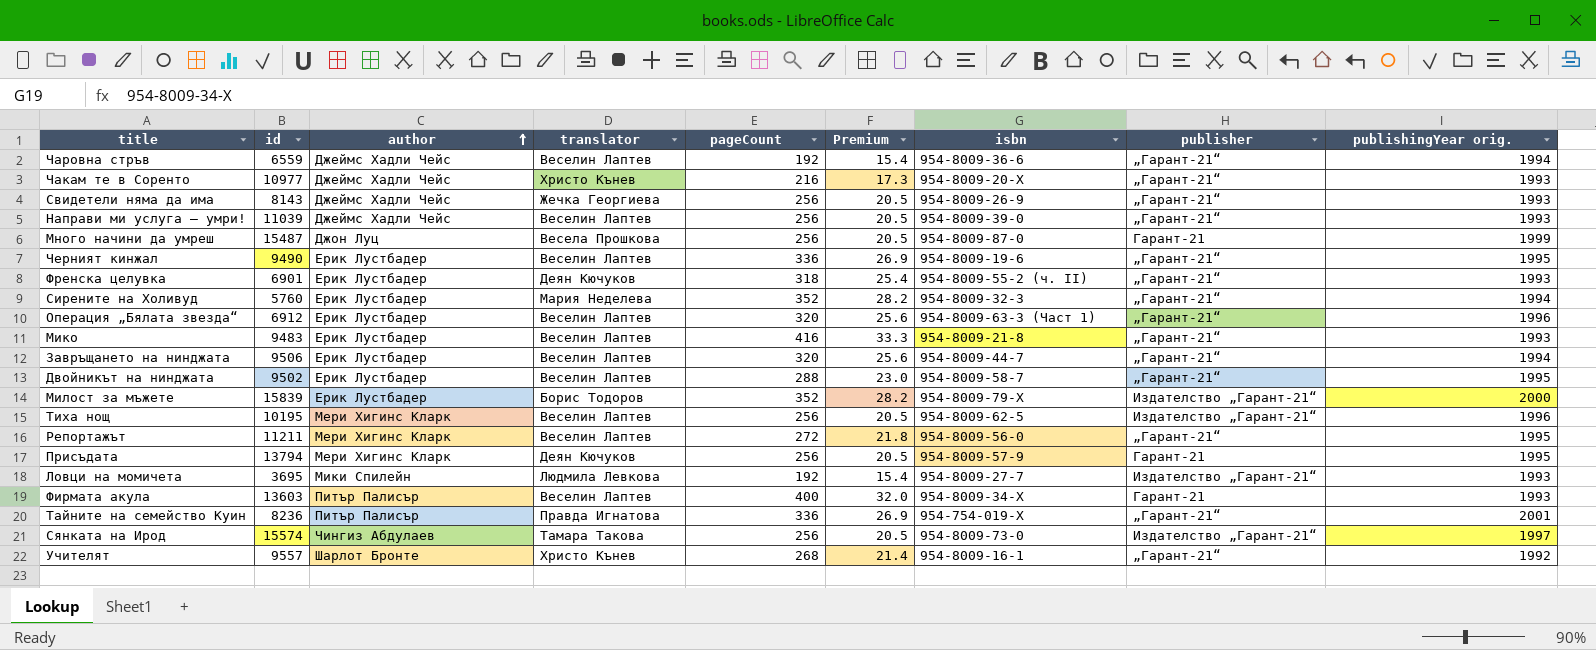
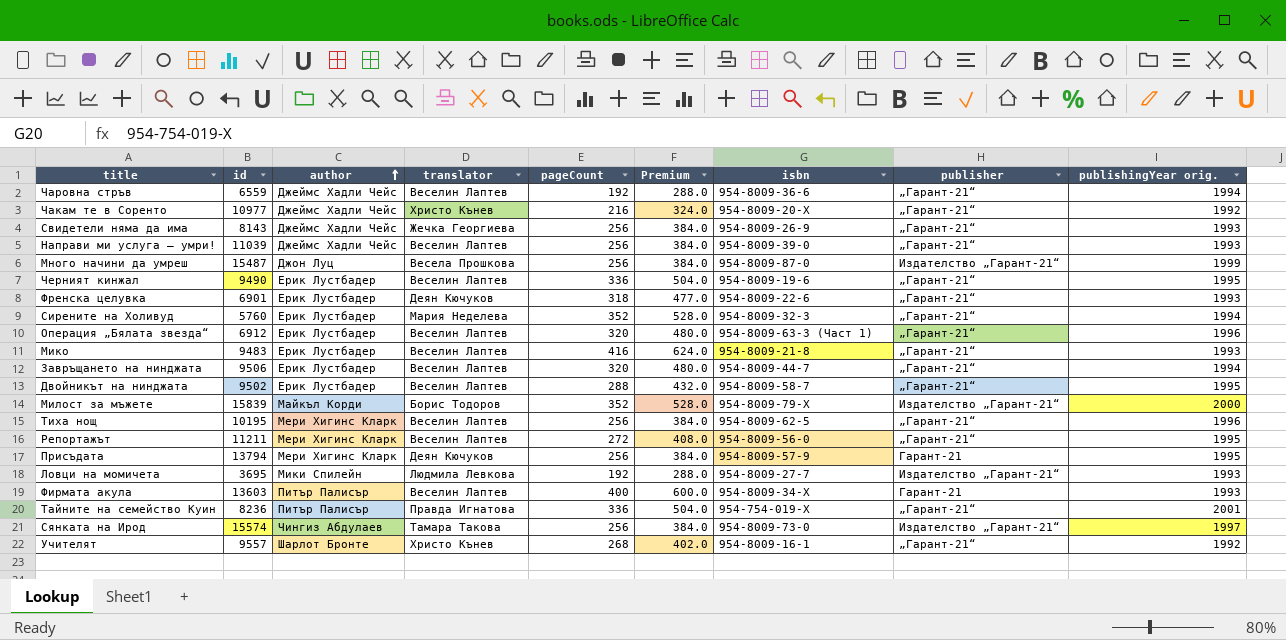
column Premium | formula: [pageCount] * 0.08 -> [pageCount] * 1.5
Чакам те в Соренто | publishingYear orig.: 1993 -> 1992
Много начини да умреш | publisher: Гарант-21 -> Издателство „Гарант-21“
Френска целувка | isbn: 954-8009-55-2 (ч. II) -> 954-8009-22-6
Милост за мъжете | author: Ерик Лустбадер -> Майкъл Корди
Тиха нощ | publisher: Издателство „Гарант-21“ -> „Гарант-21“

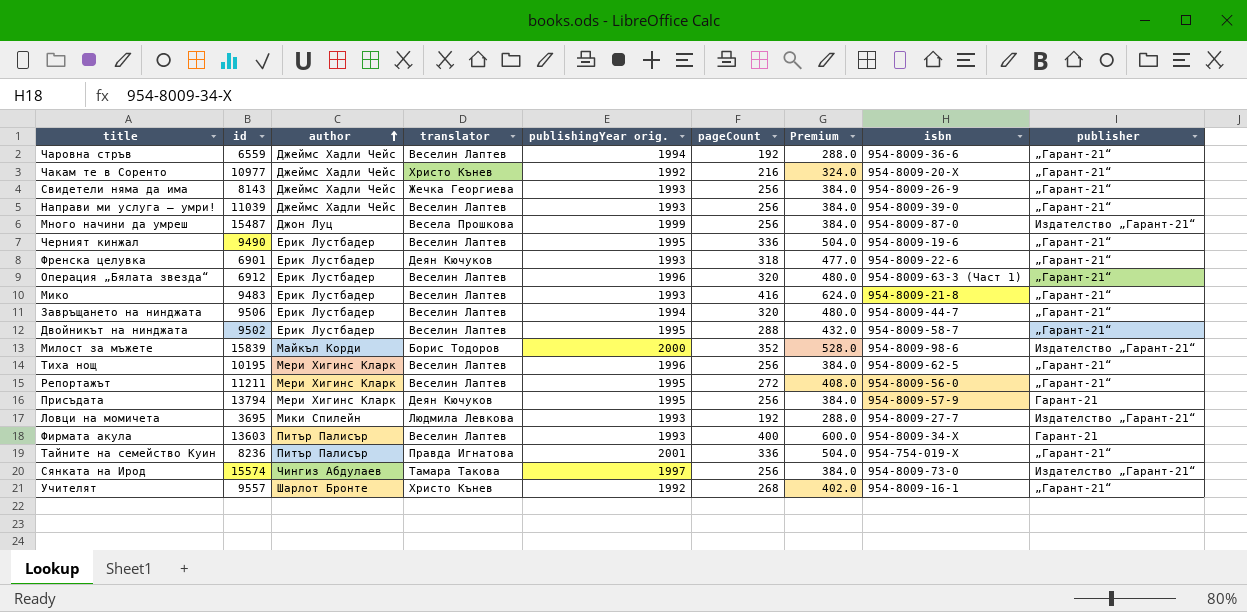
column publishingYear orig. | position: 9 -> 5
row Сирените на Холивуд: 5760 | Ерик Лустбадер | Мария Неделева | 352 | 528.0 | 954-8009-32-3 | „Гарант-21“ | 1994 -> none
Милост за мъжете | isbn: 954-8009-79-X -> 954-8009-98-6

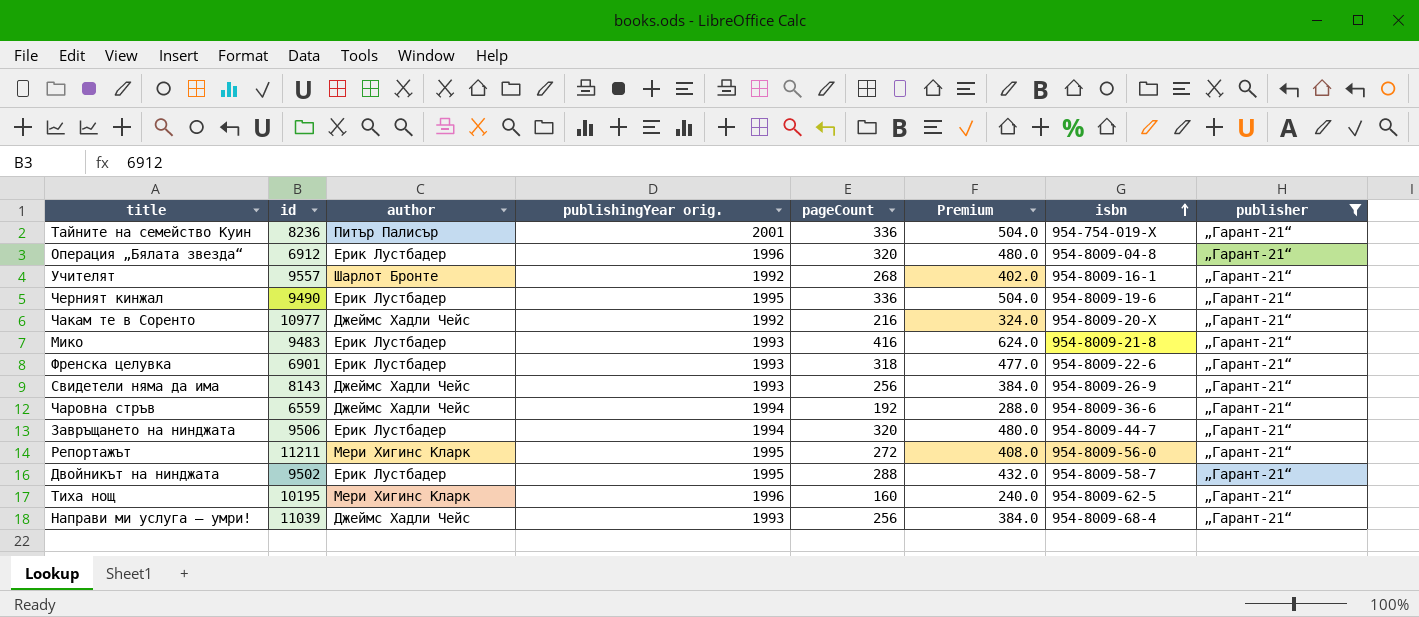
filter: none -> publisher = „Гарант-21“
row order: author ascending -> isbn ascending
column translator | position: 4 -> none
Операция „Бялата звезда“ | isbn: 954-8009-63-3 (Част 1) -> 954-8009-04-8
Тиха нощ | pageCount: 256 -> 160
Тиха нощ | Premium: 384.0 -> 240.0
Направи ми услуга — умри! | isbn: 954-8009-39-0 -> 954-8009-68-4

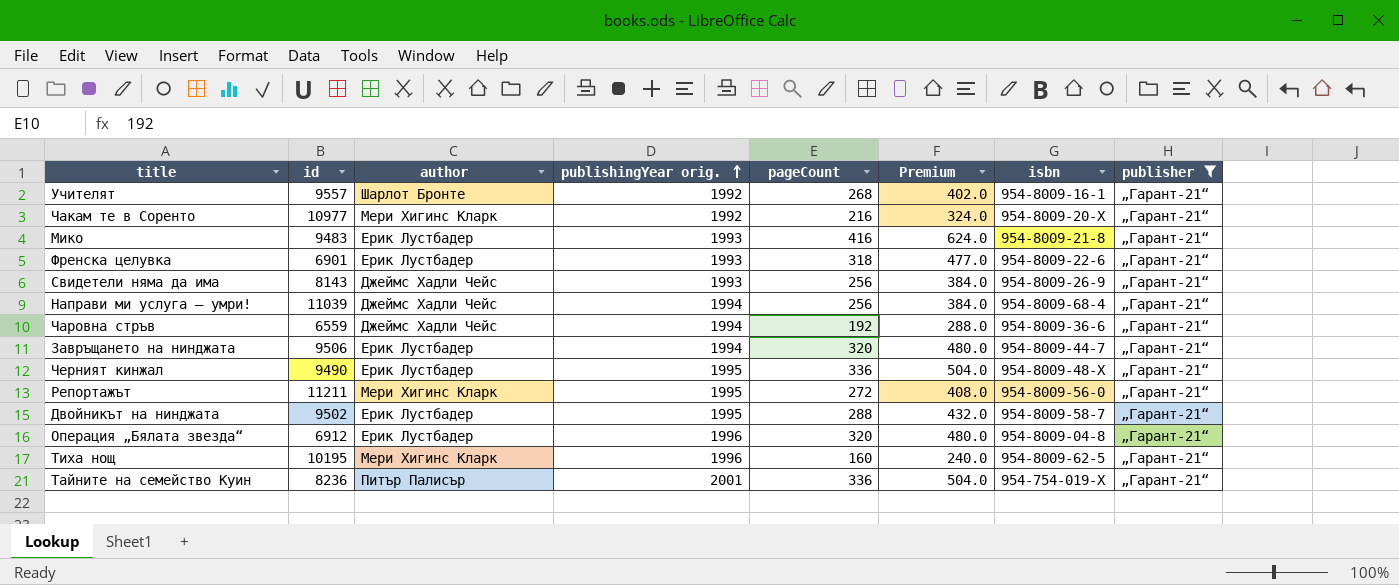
row order: isbn ascending -> publishingYear orig. ascending
Чакам те в Соренто | author: Джеймс Хадли Чейс -> Мери Хигинс Кларк
Направи ми услуга — умри! | publishingYear orig.: 1993 -> 1994
Черният кинжал | isbn: 954-8009-19-6 -> 954-8009-48-X

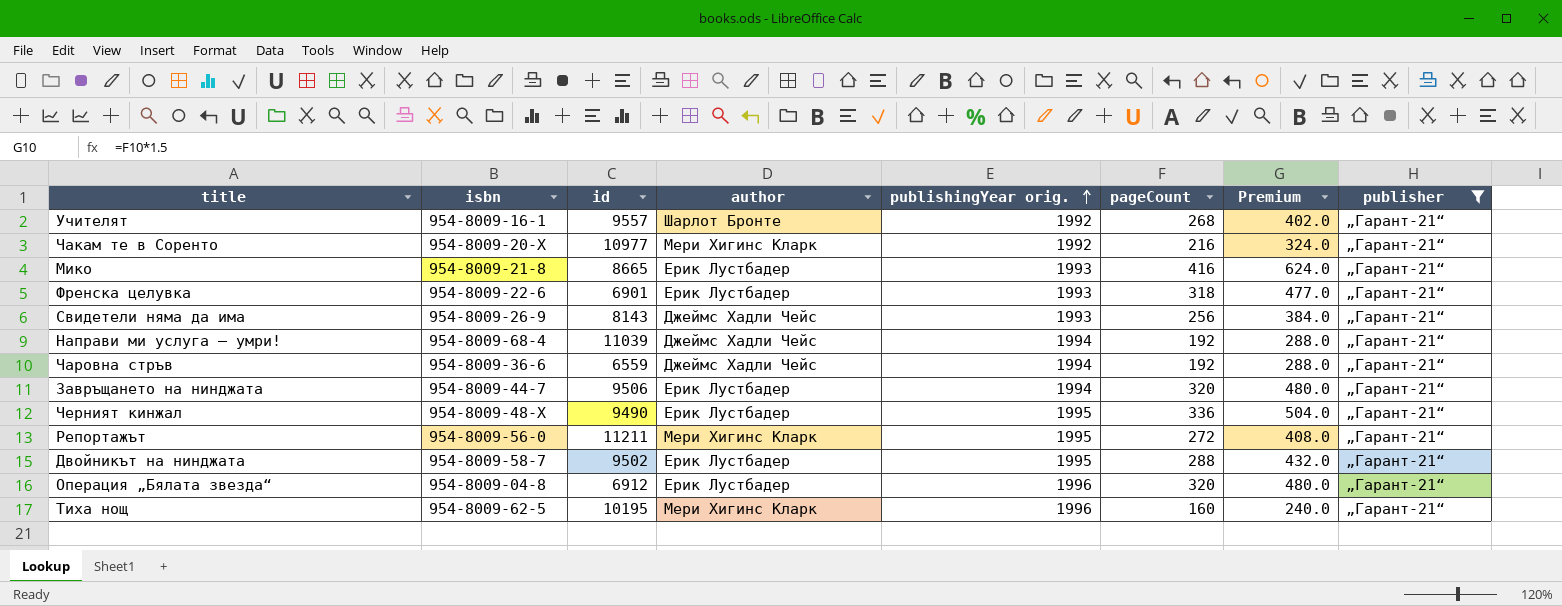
column isbn | position: 7 -> 2
row Тайните на семейство Куин: 8236 | Питър Палисър | 2001 | 336 | 504.0 | 954-754-019-X | „Гарант-21“ -> none
Мико | id: 9483 -> 8665
Направи ми услуга — умри! | pageCount: 256 -> 192
Направи ми услуга — умри! | Premium: 384.0 -> 288.0

